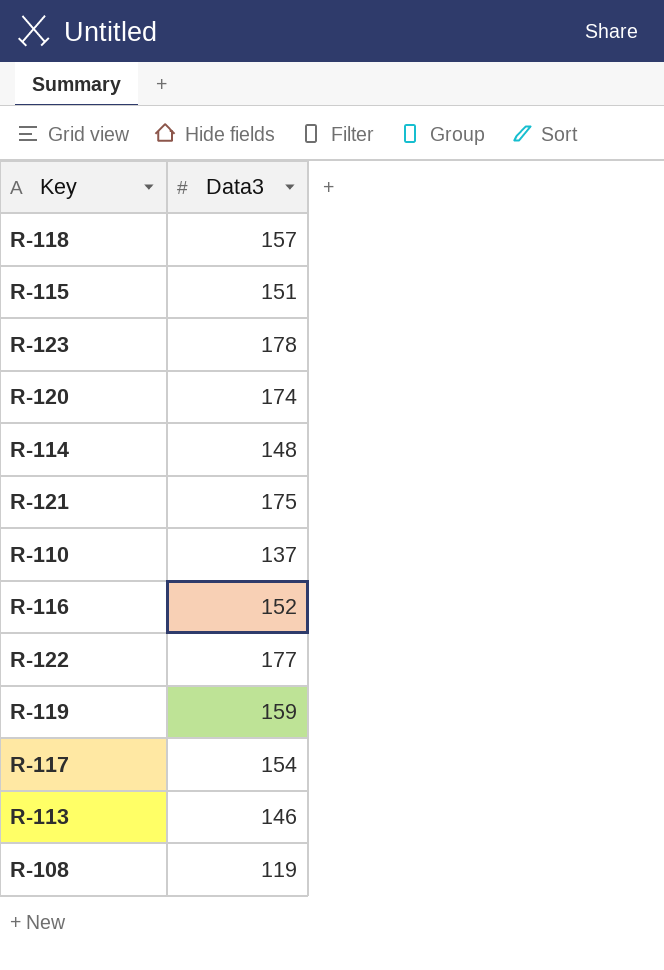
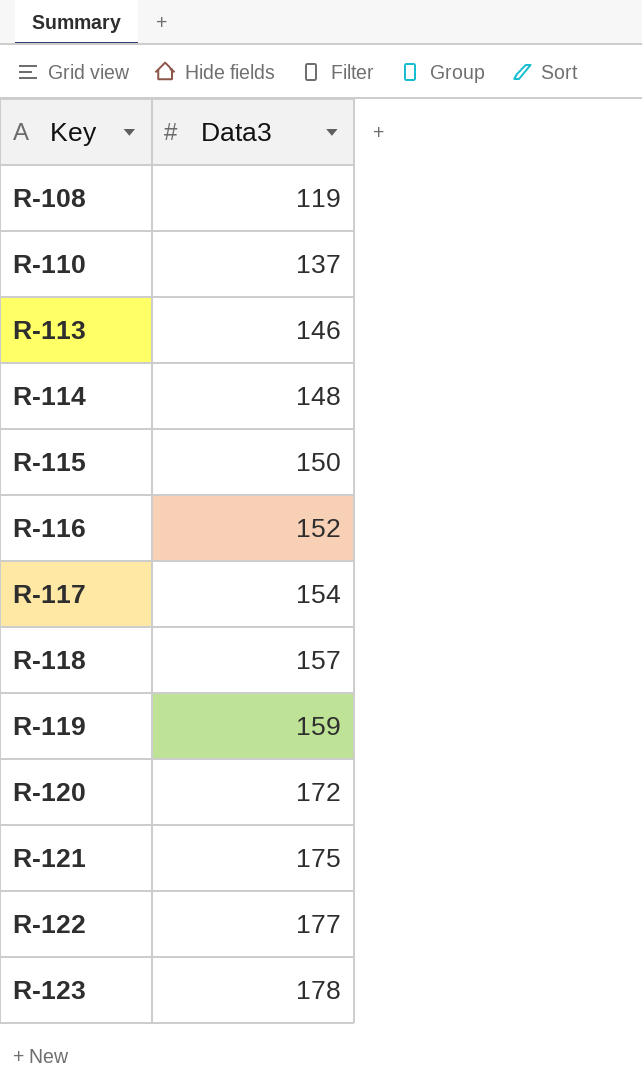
row order: none -> Key ascending
R-115 | Data3: 151 -> 150
R-120 | Data3: 174 -> 172

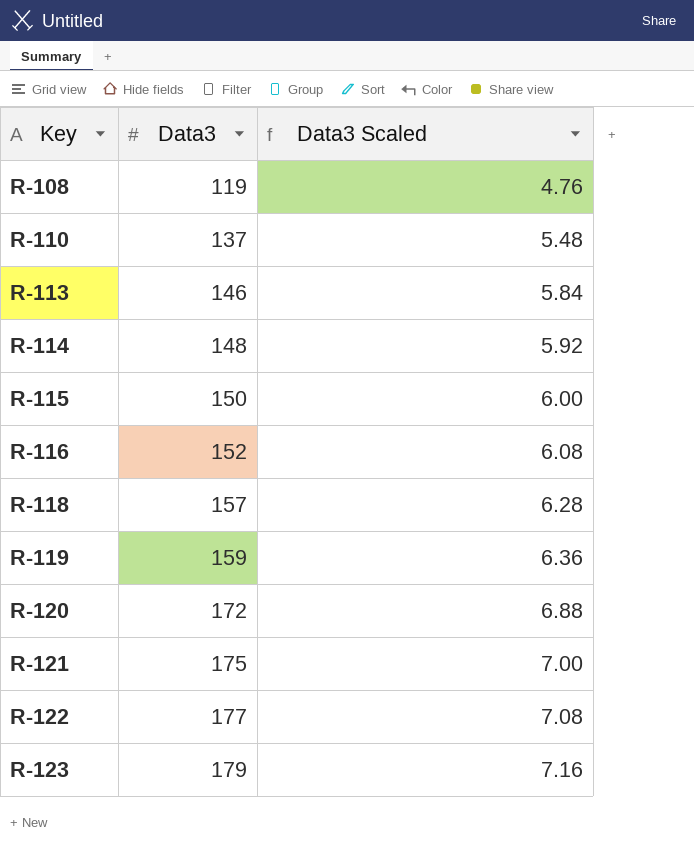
column Data3 Scaled | formula: none -> [Data3] * 0.04
row R-117: 154 -> none
R-123 | Data3: 178 -> 179

